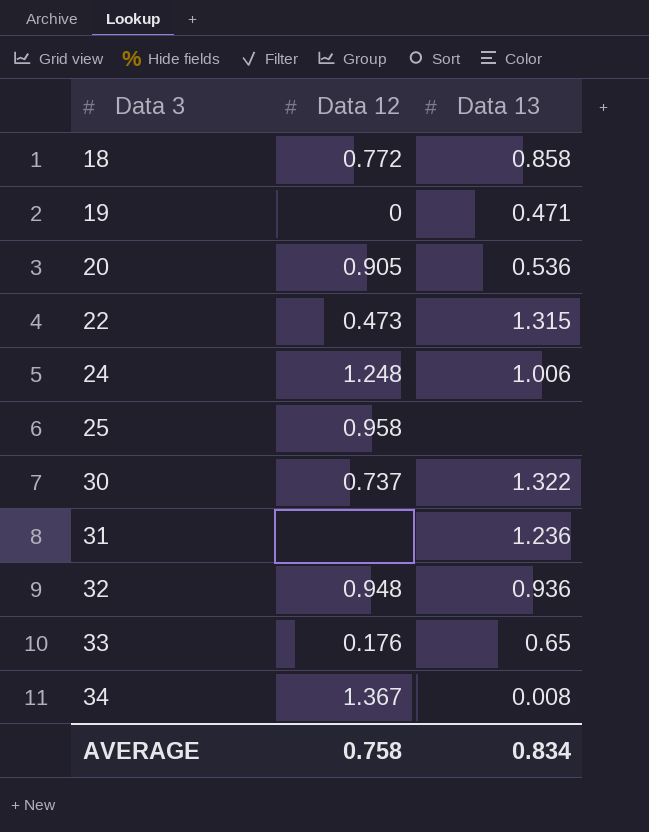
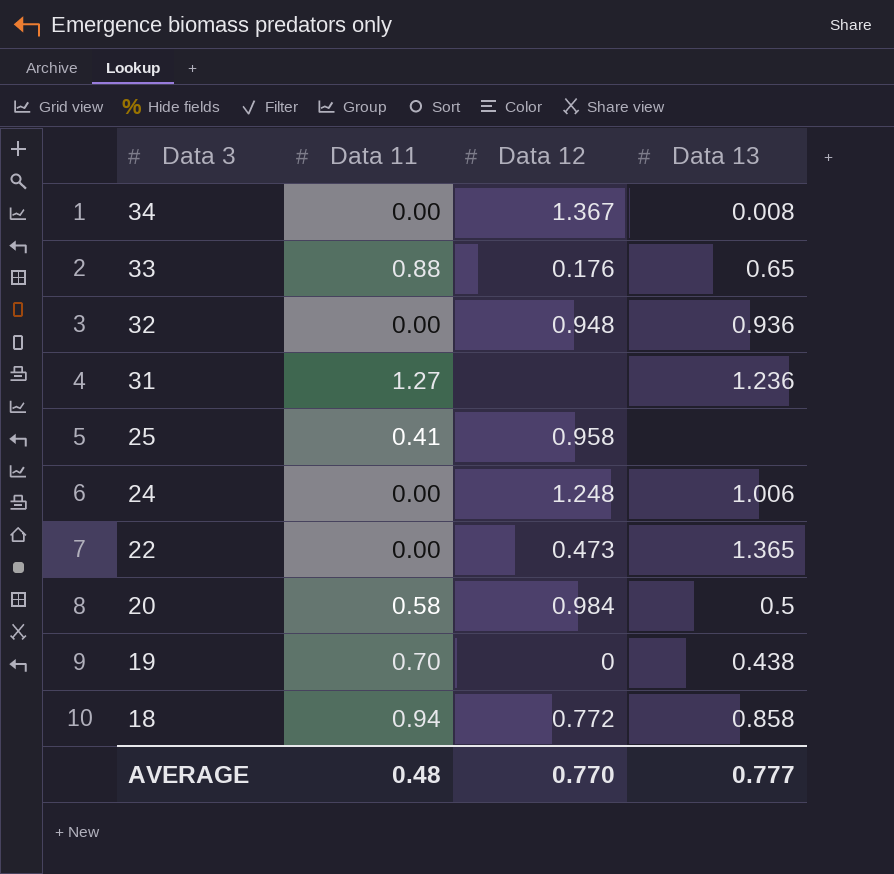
row order: Data 3 ascending -> Data 3 descending
column Data 11 | position: none -> 2
row 30: 0.737 | 1.322 -> none
22 | Data 13: 1.315 -> 1.365
20 | Data 12: 0.905 -> 0.984
20 | Data 13: 0.536 -> 0.5
19 | Data 13: 0.471 -> 0.438
AVERAGE | Data 12: 0.758 -> 0.770
AVERAGE | Data 13: 0.834 -> 0.777

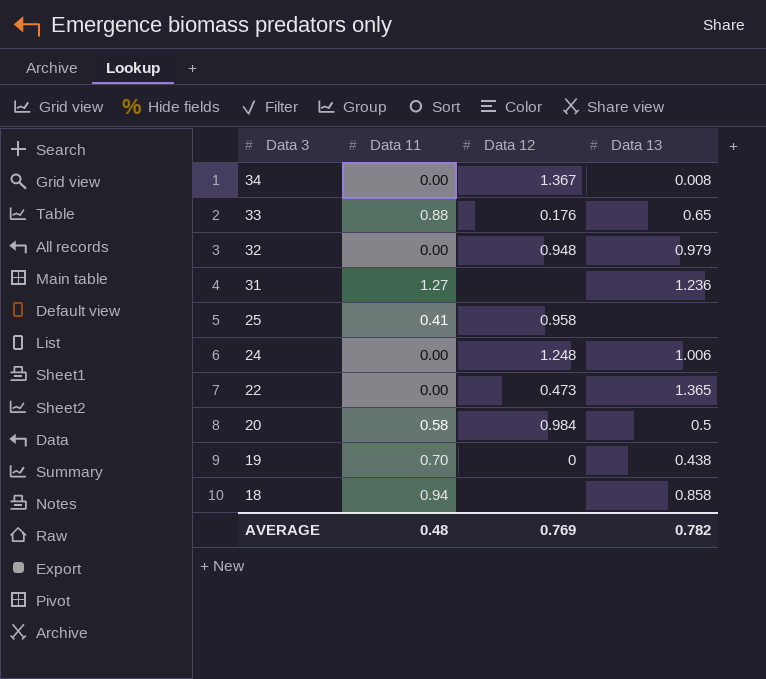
32 | Data 13: 0.936 -> 0.979
18 | Data 12: 0.772 -> none
AVERAGE | Data 12: 0.770 -> 0.769
AVERAGE | Data 13: 0.777 -> 0.782

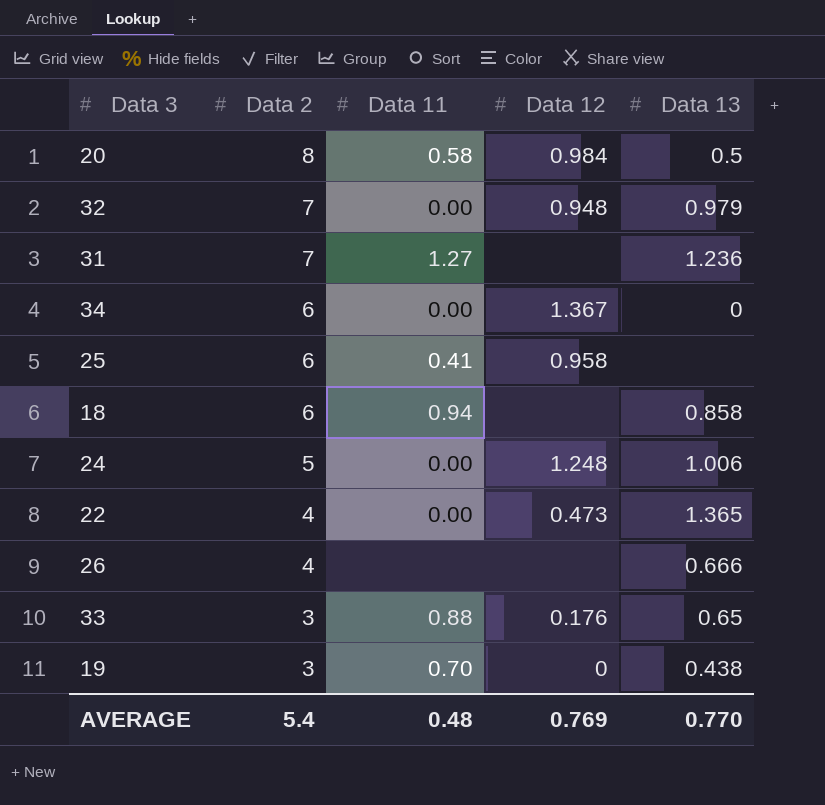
row order: Data 3 descending -> Data 2 descending
column Data 2 | position: none -> 2
34 | Data 13: 0.008 -> 0
row 26: none -> 4 | none | none | 0.666
AVERAGE | Data 13: 0.782 -> 0.770

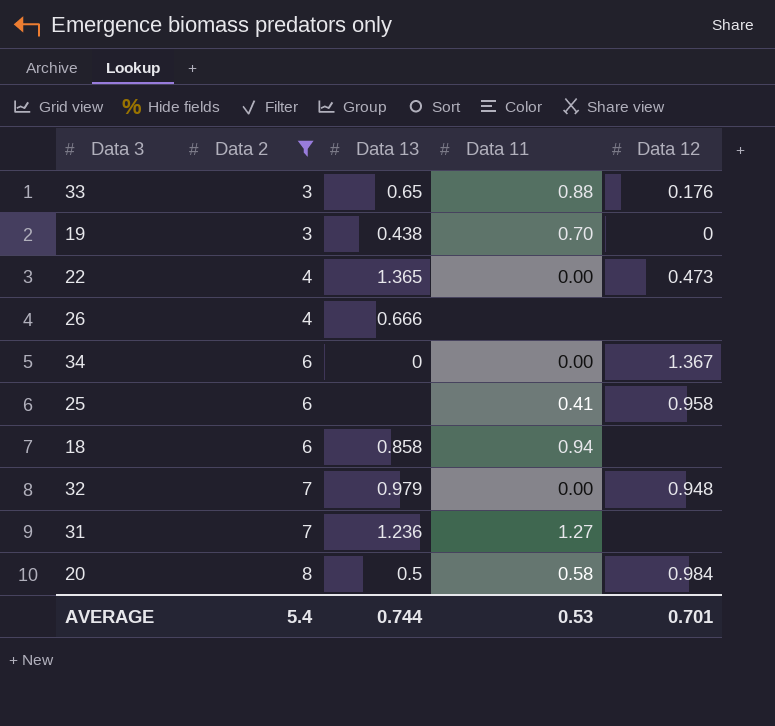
filter: none -> Data 2 != 5
row order: Data 2 descending -> Data 2 ascending
column Data 13 | position: 5 -> 3
AVERAGE | Data 13: 0.770 -> 0.744
AVERAGE | Data 11: 0.48 -> 0.53
AVERAGE | Data 12: 0.769 -> 0.701

